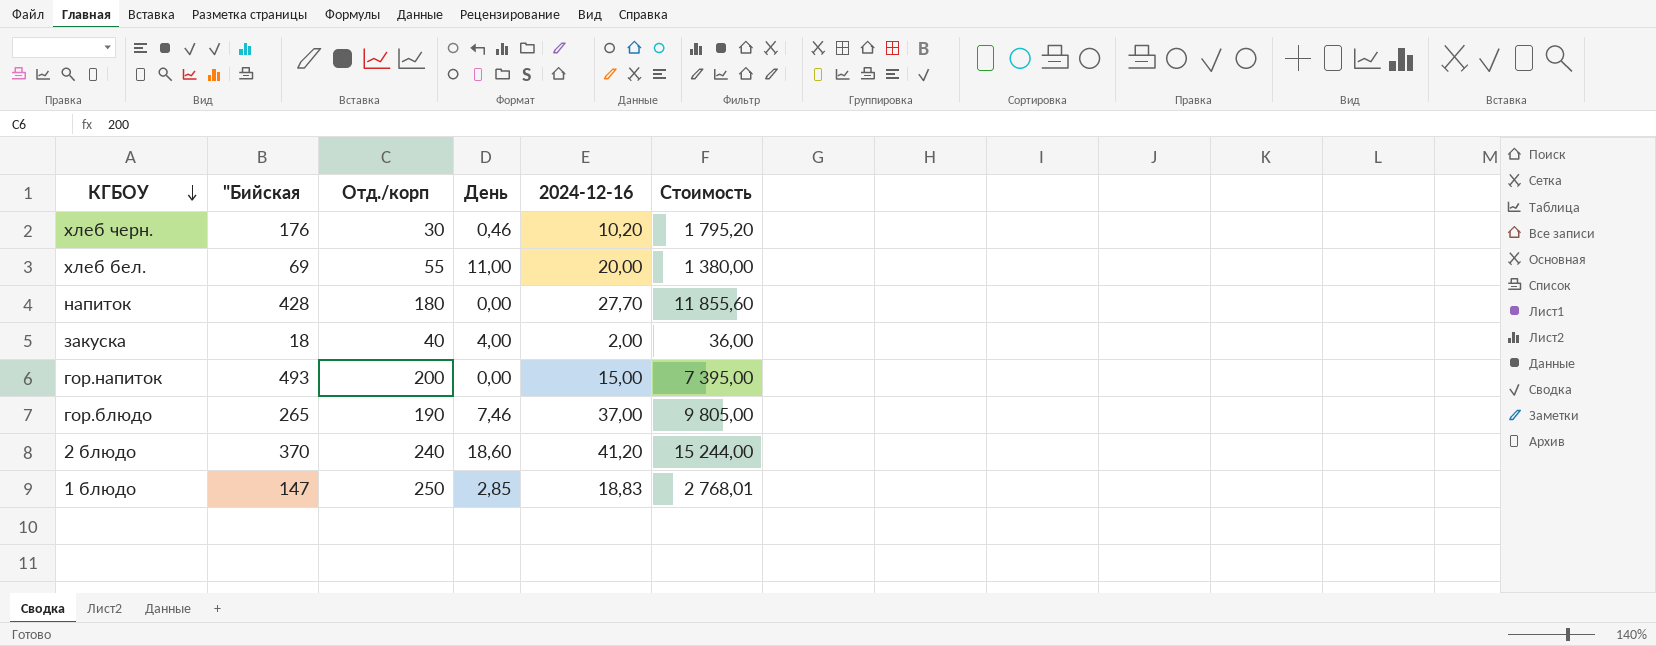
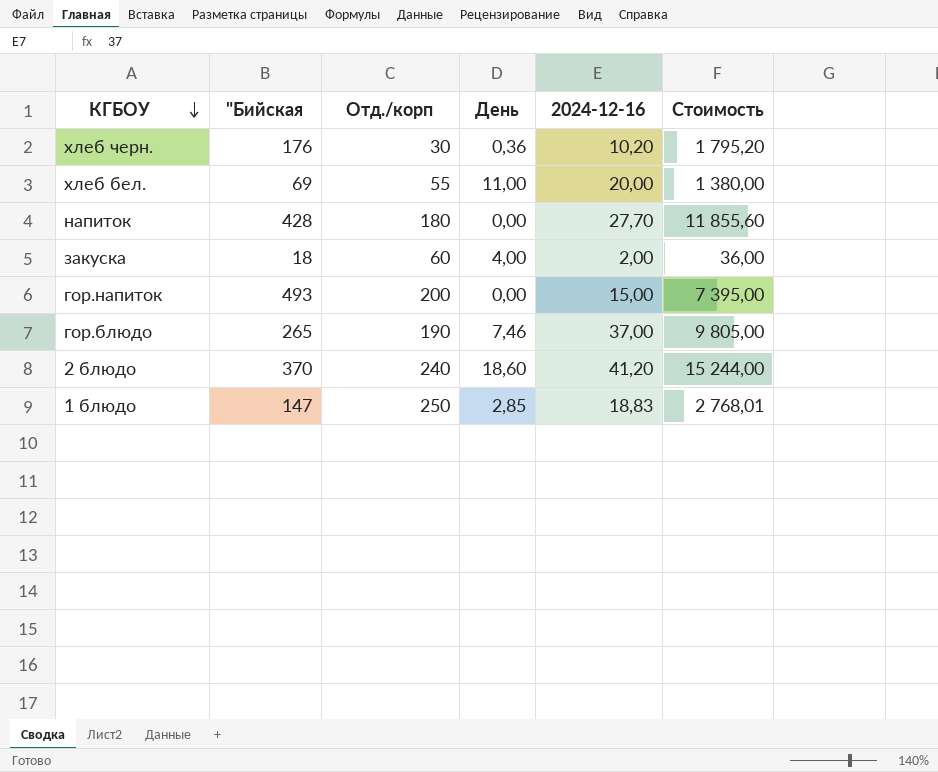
хлеб черн. | День: 0,46 -> 0,36
закуска | Отд./корп: 40 -> 60

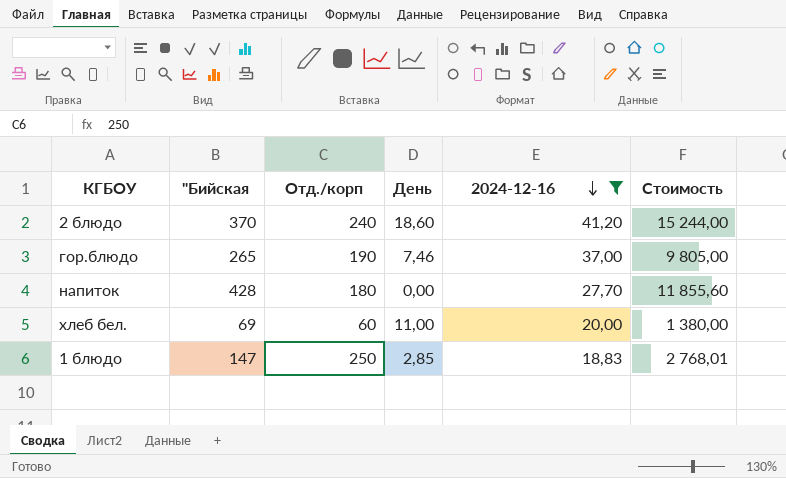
filter: none -> 2024-12-16 >= 18,83
row order: КГБОУ descending -> 2024-12-16 descending
хлеб бел. | Отд./корп: 55 -> 60

